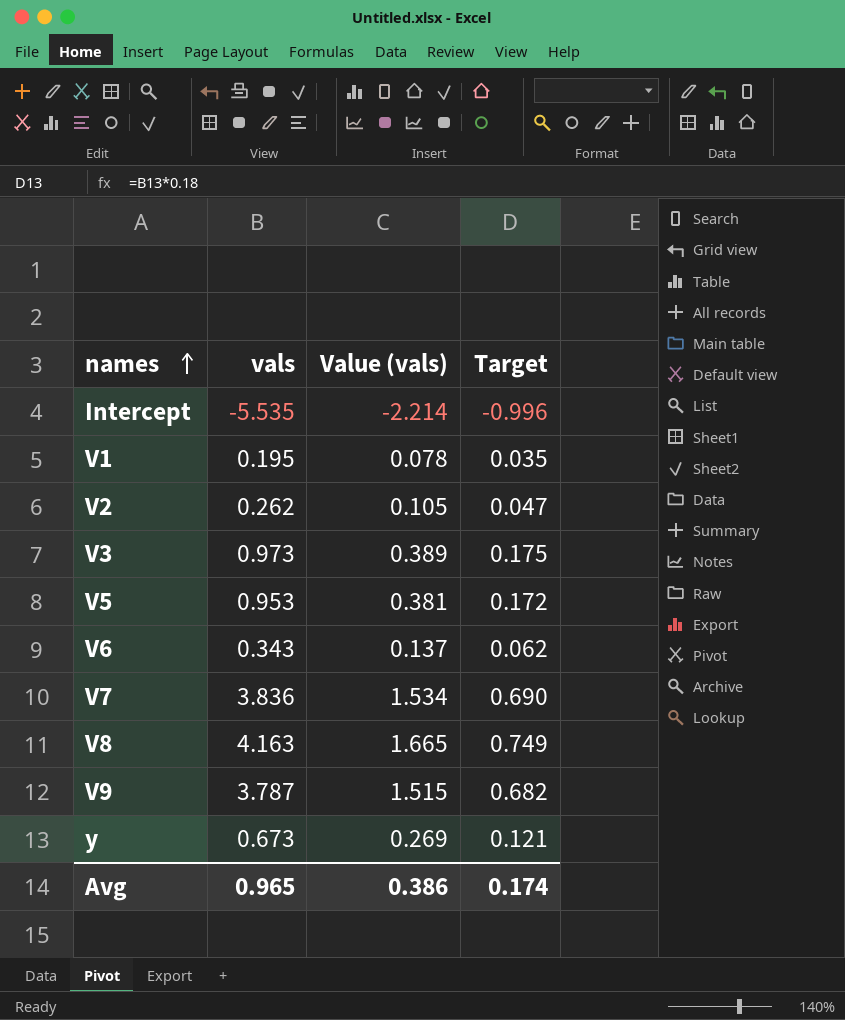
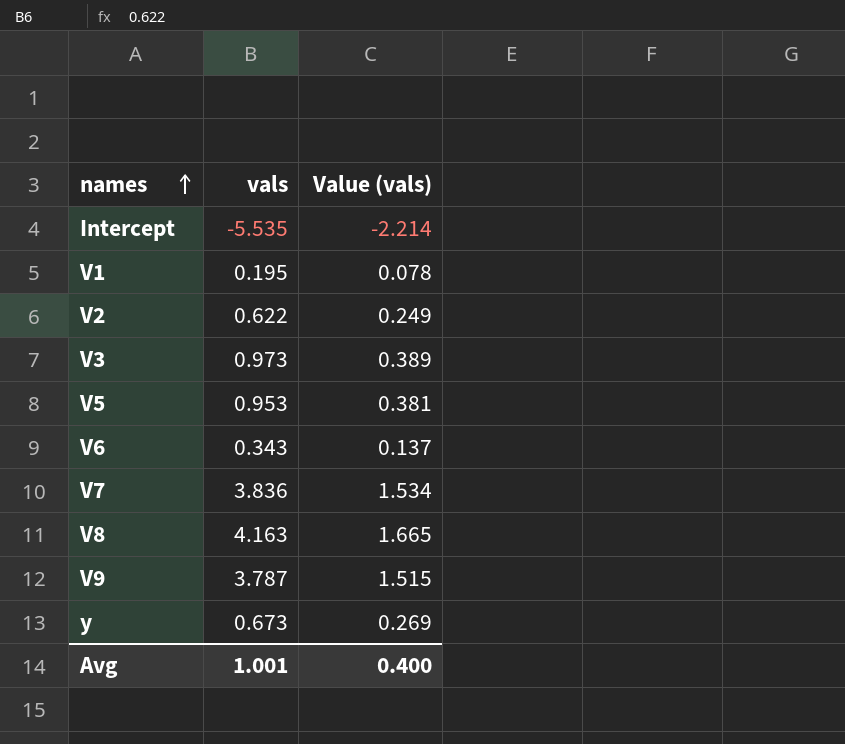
column Target | formula: [vals] * 0.18 -> none
V2 | vals: 0.262 -> 0.622
V2 | Value (vals): 0.105 -> 0.249
Avg | vals: 0.965 -> 1.001
Avg | Value (vals): 0.386 -> 0.400

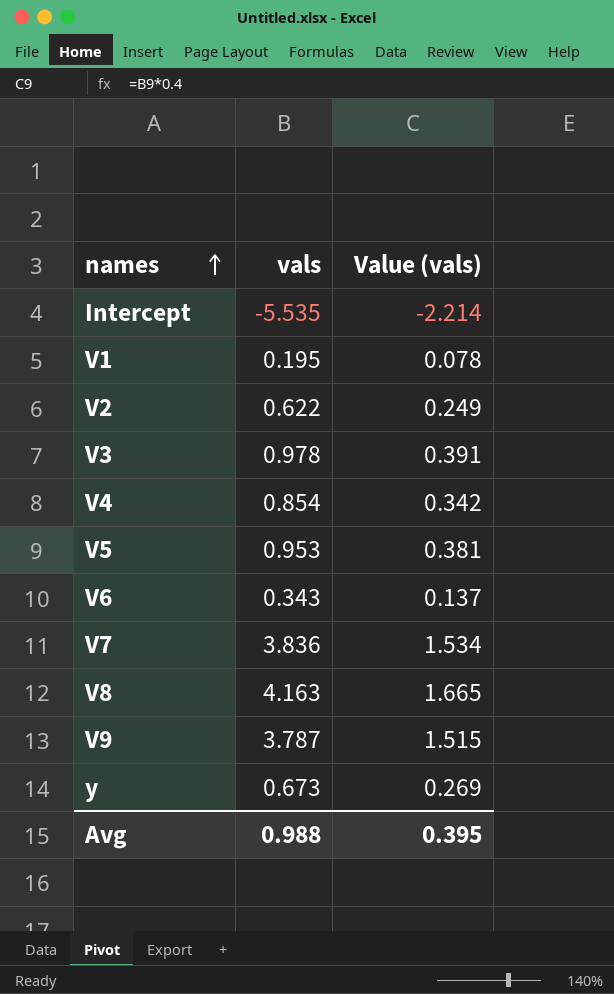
V3 | vals: 0.973 -> 0.978
V3 | Value (vals): 0.389 -> 0.391
row V4: none -> 0.854 | 0.342
Avg | vals: 1.001 -> 0.988
Avg | Value (vals): 0.400 -> 0.395

